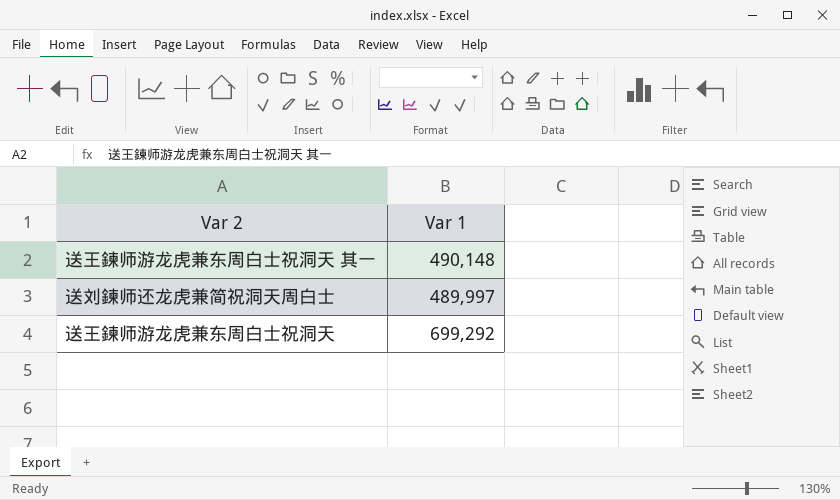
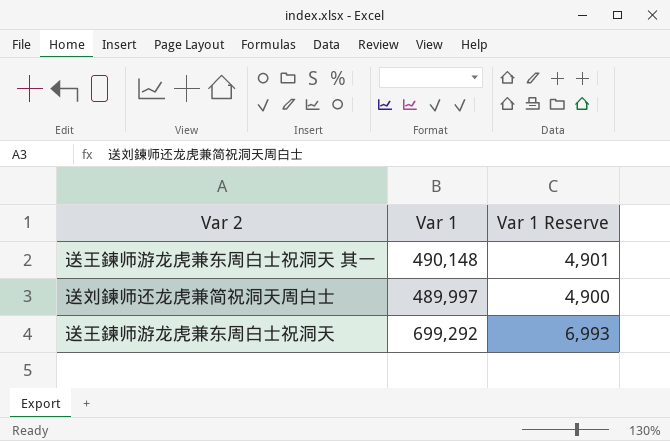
column Var 1 Reserve | formula: none -> [Var 1] * 0.01

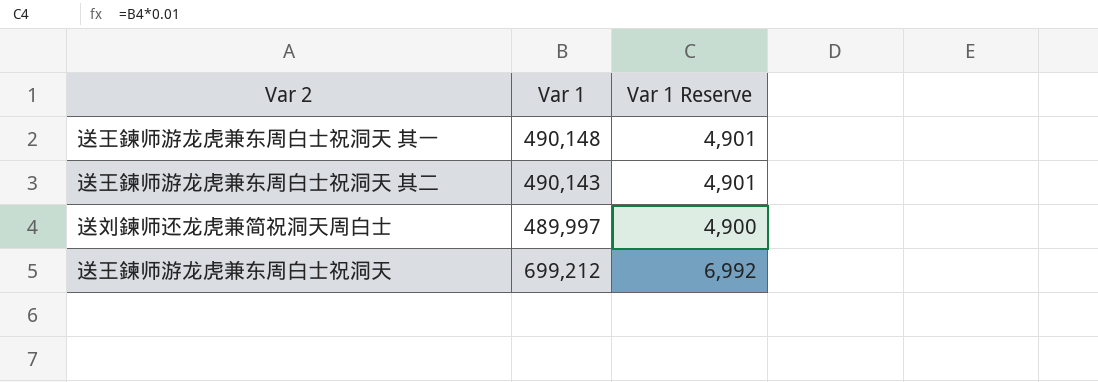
row 送王鍊师游龙虎兼东周白士祝洞天 其二: none -> 490,143 | 4,901
送王鍊师游龙虎兼东周白士祝洞天 | Var 1: 699,292 -> 699,212
送王鍊师游龙虎兼东周白士祝洞天 | Var 1 Reserve: 6,993 -> 6,992

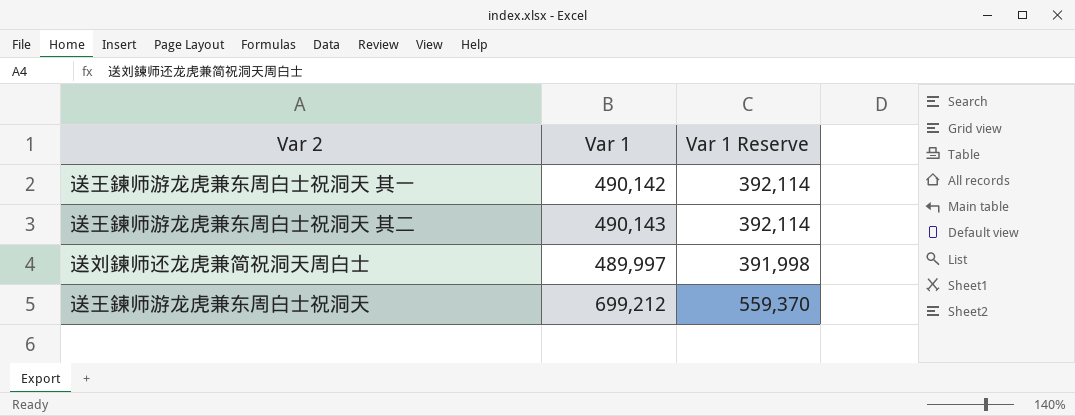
column Var 1 Reserve | formula: [Var 1] * 0.01 -> [Var 1] * 0.8
送王鍊师游龙虎兼东周白士祝洞天 其一 | Var 1: 490,148 -> 490,142

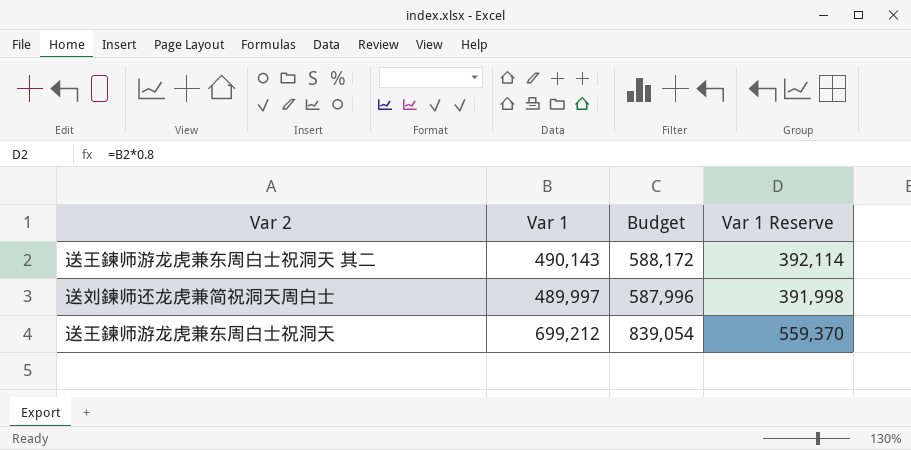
column Budget | formula: none -> [Var 1] * 1.2
row 送王鍊师游龙虎兼东周白士祝洞天 其一: 490,142 | 392,114 -> none

